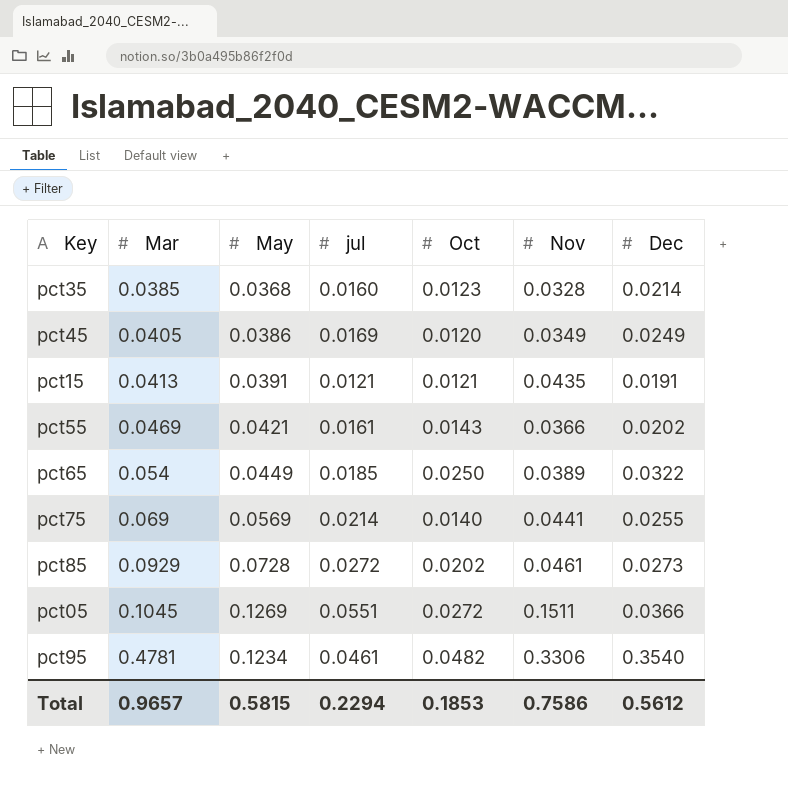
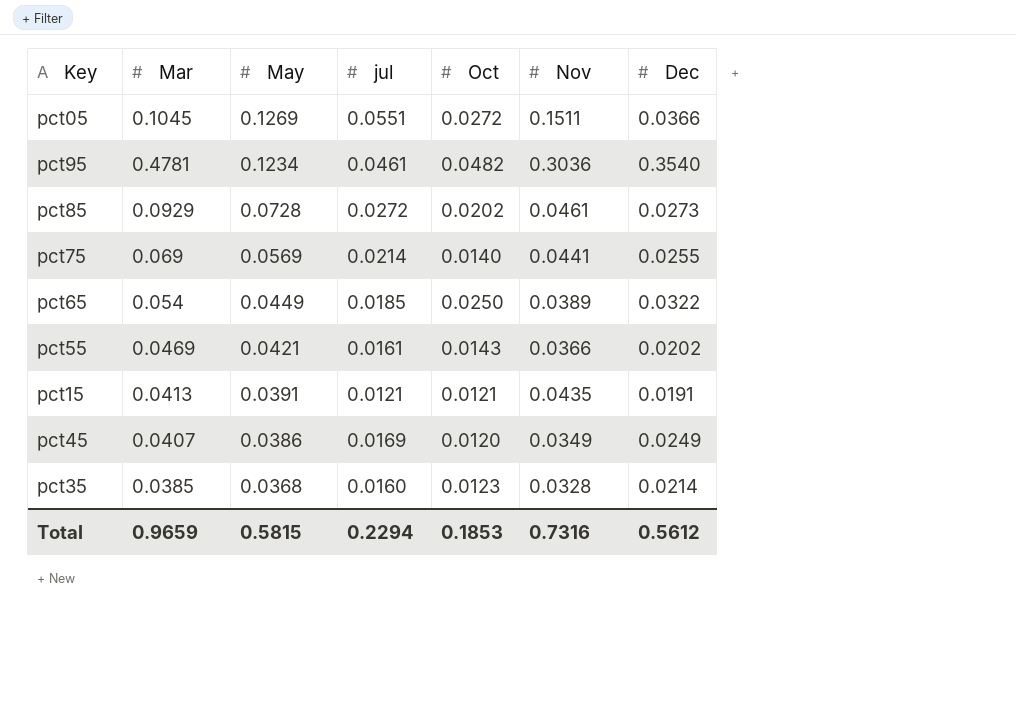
row order: Mar ascending -> May descending
pct95 | Nov: 0.3306 -> 0.3036
pct45 | Mar: 0.0405 -> 0.0407
Total | Mar: 0.9657 -> 0.9659
Total | Nov: 0.7586 -> 0.7316

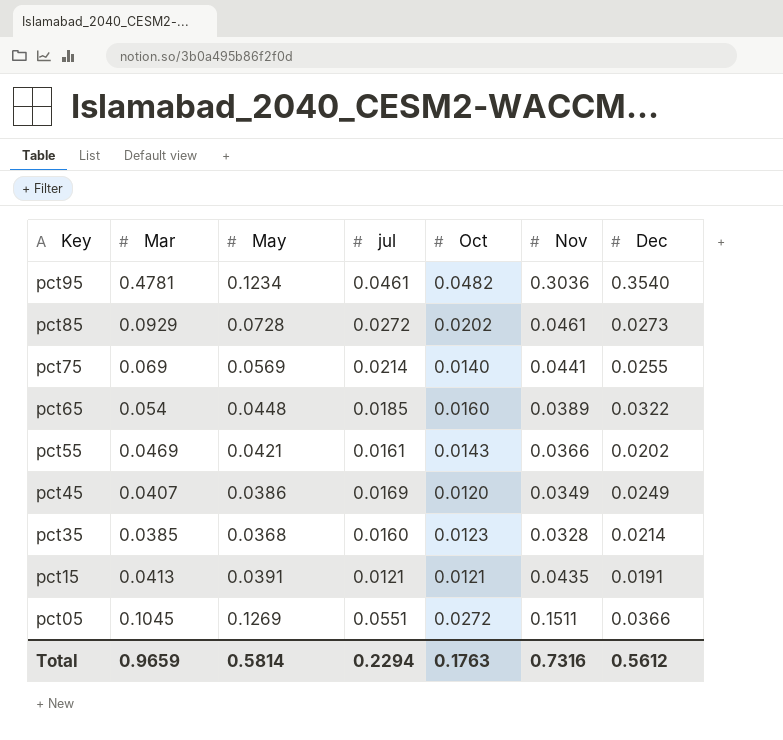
row order: May descending -> Key descending
pct65 | May: 0.0449 -> 0.0448
pct65 | Oct: 0.0250 -> 0.0160
Total | May: 0.5815 -> 0.5814
Total | Oct: 0.1853 -> 0.1763

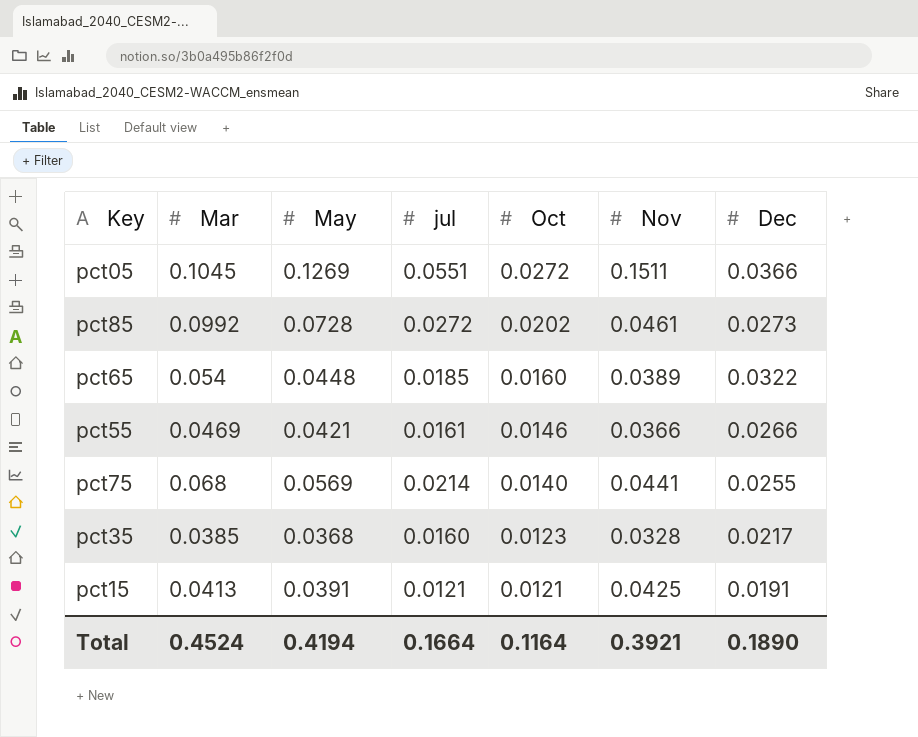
row order: Key descending -> Oct descending
row pct95: 0.4781 | 0.1234 | 0.0461 | 0.0482 | 0.3036 | 0.3540 -> none
row pct45: 0.0407 | 0.0386 | 0.0169 | 0.0120 | 0.0349 | 0.0249 -> none
pct85 | Mar: 0.0929 -> 0.0992
pct55 | Oct: 0.0143 -> 0.0146
pct55 | Dec: 0.0202 -> 0.0266
pct75 | Mar: 0.069 -> 0.068
pct35 | Dec: 0.0214 -> 0.0217
pct15 | Nov: 0.0435 -> 0.0425
Total | Mar: 0.9659 -> 0.4524
Total | May: 0.5814 -> 0.4194
Total | jul: 0.2294 -> 0.1664
Total | Oct: 0.1763 -> 0.1164
Total | Nov: 0.7316 -> 0.3921
Total | Dec: 0.5612 -> 0.1890

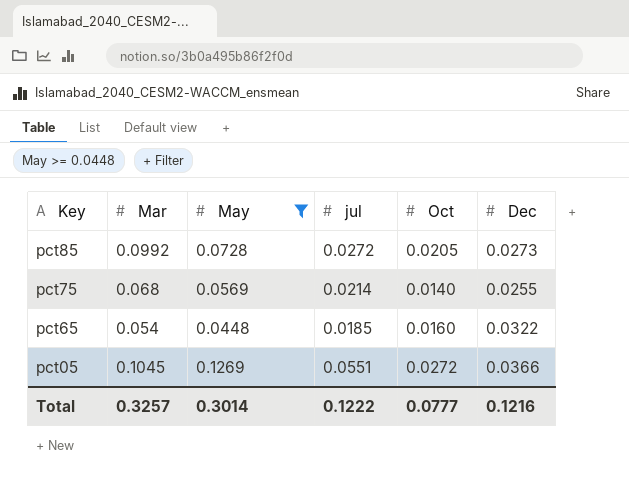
filter: none -> May >= 0.0448
row order: Oct descending -> Key descending
column Nov | position: 6 -> none
pct85 | Oct: 0.0202 -> 0.0205
Total | Mar: 0.4524 -> 0.3257
Total | May: 0.4194 -> 0.3014
Total | jul: 0.1664 -> 0.1222
Total | Oct: 0.1164 -> 0.0777
Total | Dec: 0.1890 -> 0.1216

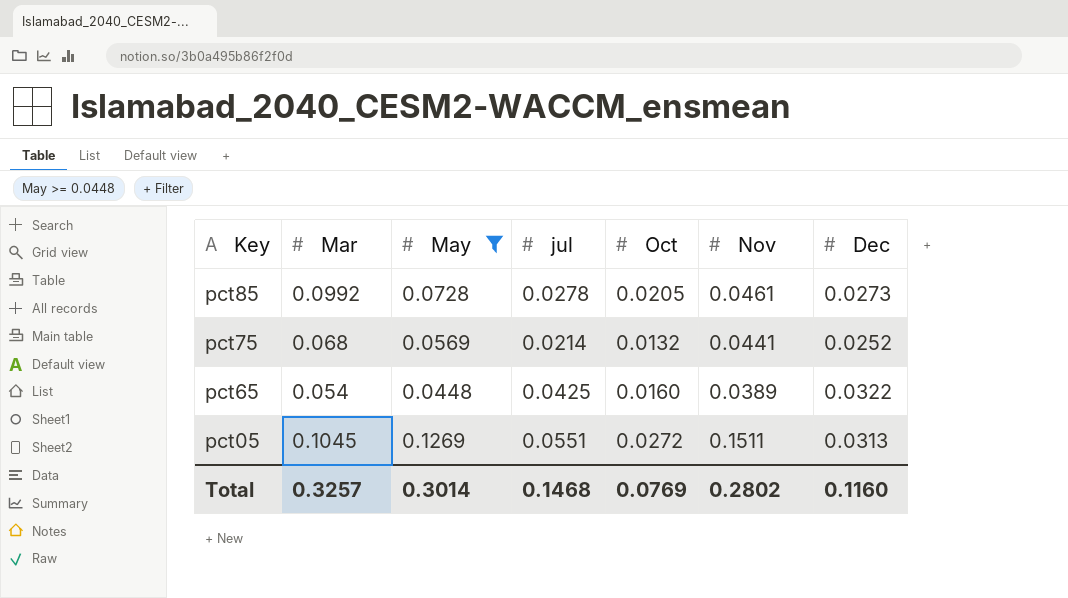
column Nov | position: none -> 6
pct85 | jul: 0.0272 -> 0.0278
pct75 | Oct: 0.0140 -> 0.0132
pct75 | Dec: 0.0255 -> 0.0252
pct65 | jul: 0.0185 -> 0.0425
pct05 | Dec: 0.0366 -> 0.0313
Total | jul: 0.1222 -> 0.1468
Total | Oct: 0.0777 -> 0.0769
Total | Dec: 0.1216 -> 0.1160

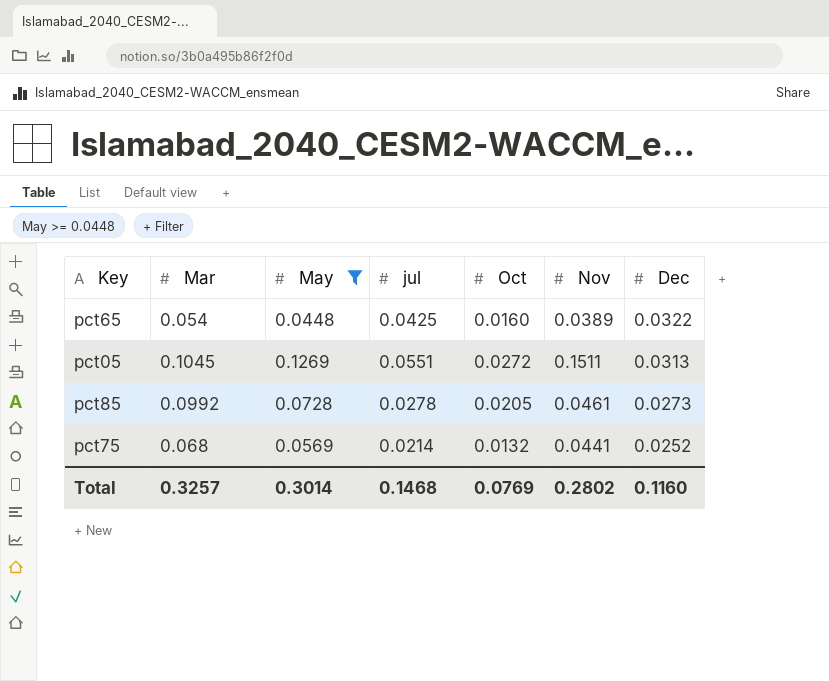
row order: Key descending -> Dec descending

